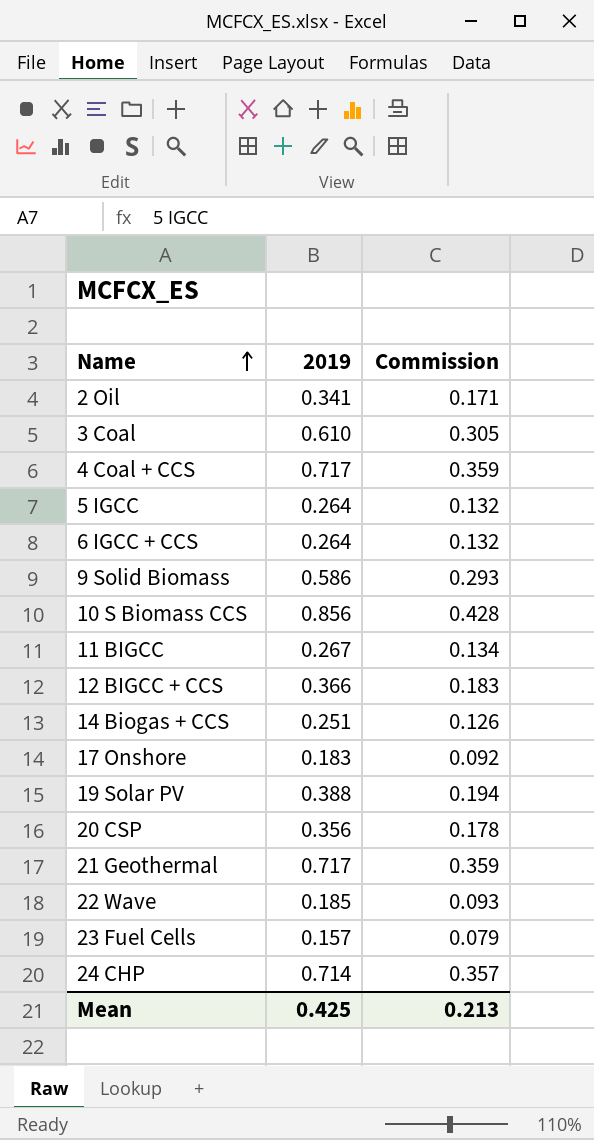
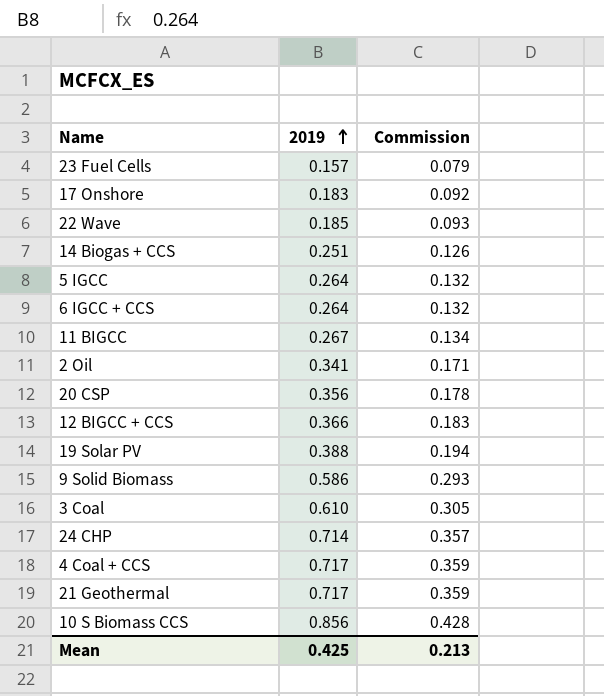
row order: Name ascending -> 2019 ascending

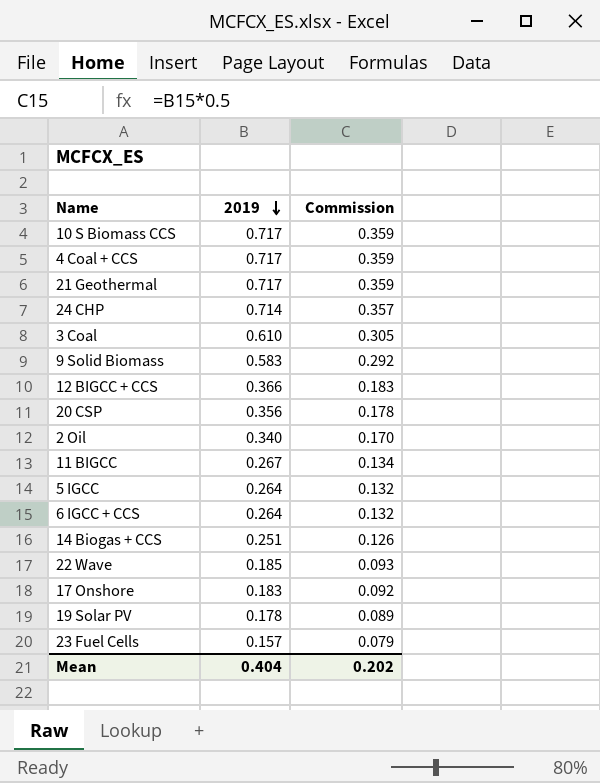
row order: 2019 ascending -> 2019 descending
10 S Biomass CCS | 2019: 0.856 -> 0.717
10 S Biomass CCS | Commission: 0.428 -> 0.359
9 Solid Biomass | 2019: 0.586 -> 0.583
9 Solid Biomass | Commission: 0.293 -> 0.292
2 Oil | 2019: 0.341 -> 0.340
2 Oil | Commission: 0.171 -> 0.170
19 Solar PV | 2019: 0.388 -> 0.178
19 Solar PV | Commission: 0.194 -> 0.089
Mean | 2019: 0.425 -> 0.404
Mean | Commission: 0.213 -> 0.202

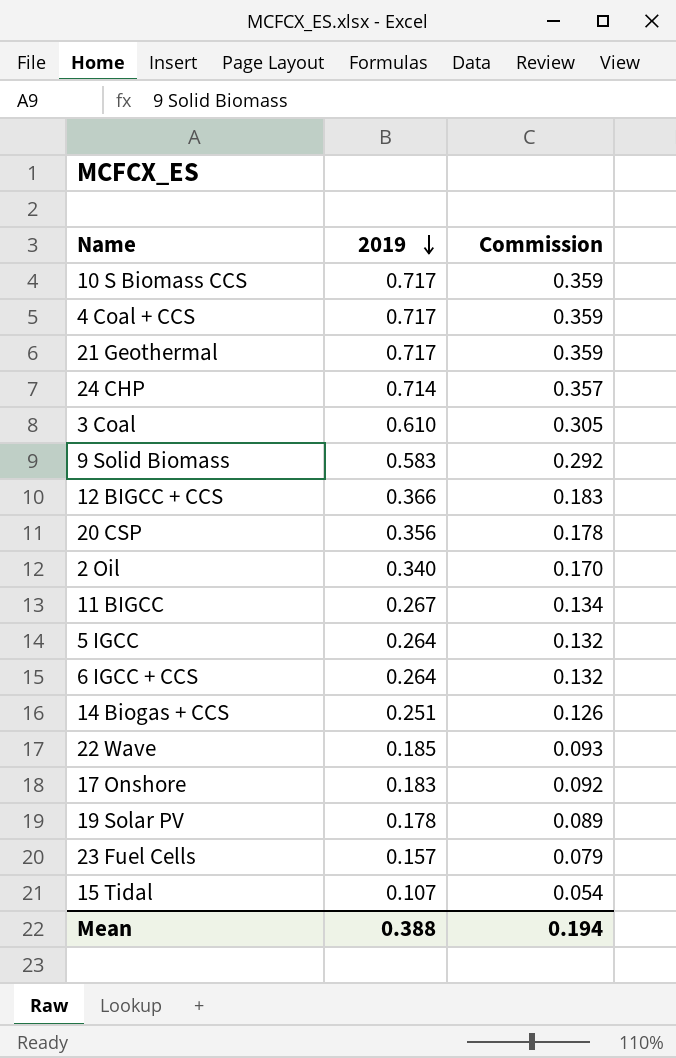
row 15 Tidal: none -> 0.107 | 0.054
Mean | 2019: 0.404 -> 0.388
Mean | Commission: 0.202 -> 0.194

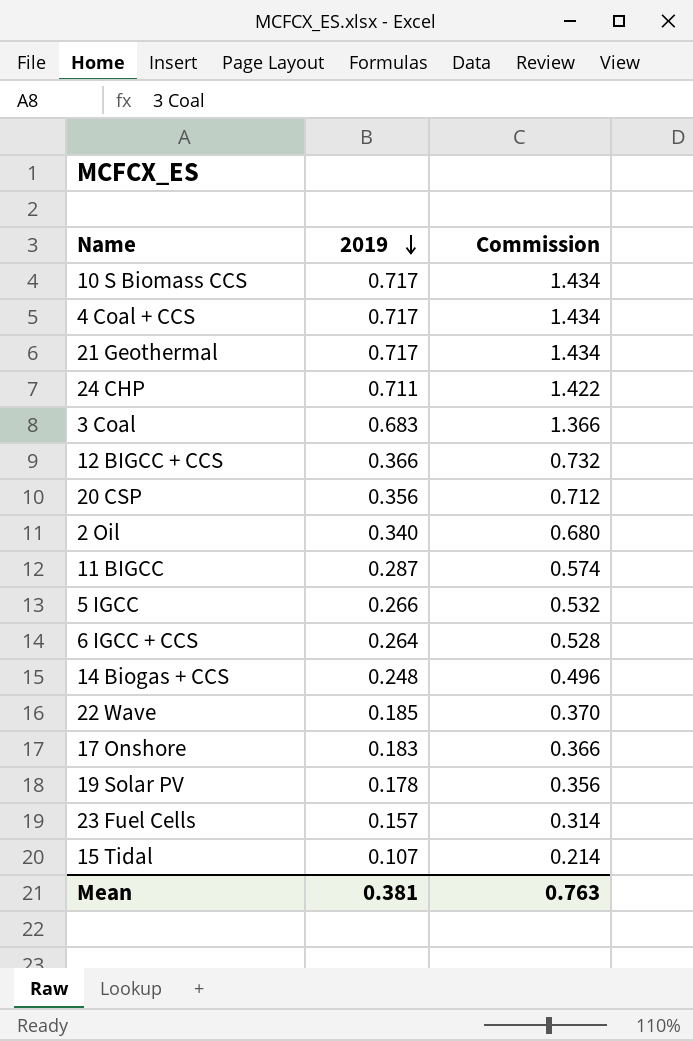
column Commission | formula: [2019] * 0.5 -> [2019] * 2
row 9 Solid Biomass: 0.583 | 0.292 -> none
24 CHP | 2019: 0.714 -> 0.711
3 Coal | 2019: 0.610 -> 0.683
11 BIGCC | 2019: 0.267 -> 0.287
5 IGCC | 2019: 0.264 -> 0.266
14 Biogas + CCS | 2019: 0.251 -> 0.248
Mean | 2019: 0.388 -> 0.381
Mean | Commission: 0.194 -> 0.763

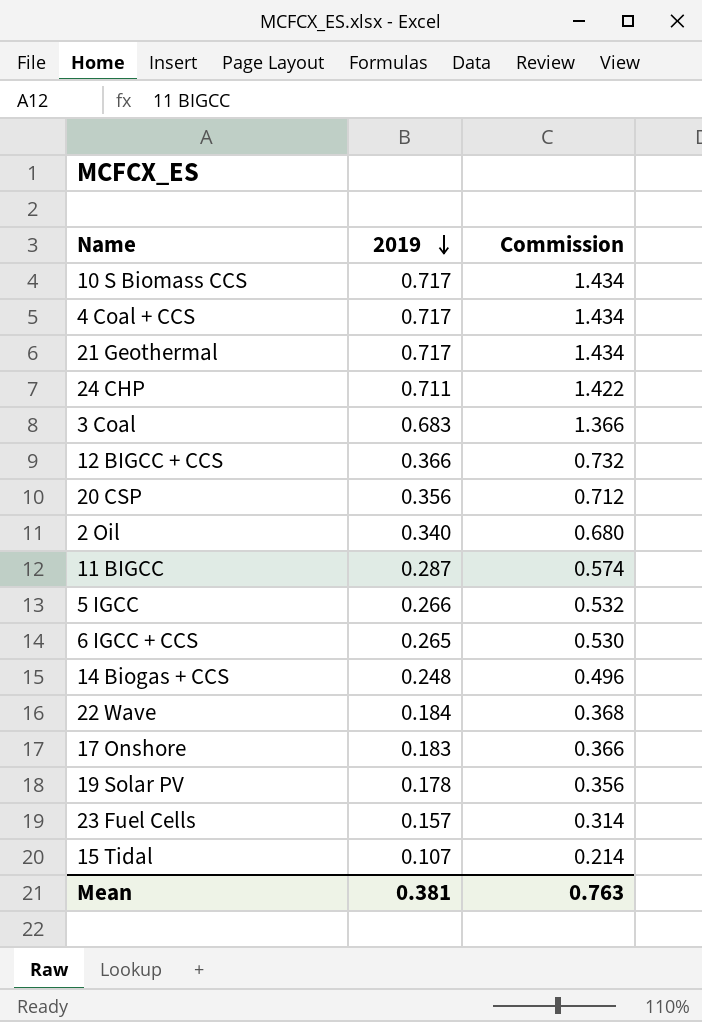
6 IGCC + CCS | 2019: 0.264 -> 0.265
6 IGCC + CCS | Commission: 0.528 -> 0.530
22 Wave | 2019: 0.185 -> 0.184
22 Wave | Commission: 0.370 -> 0.368

